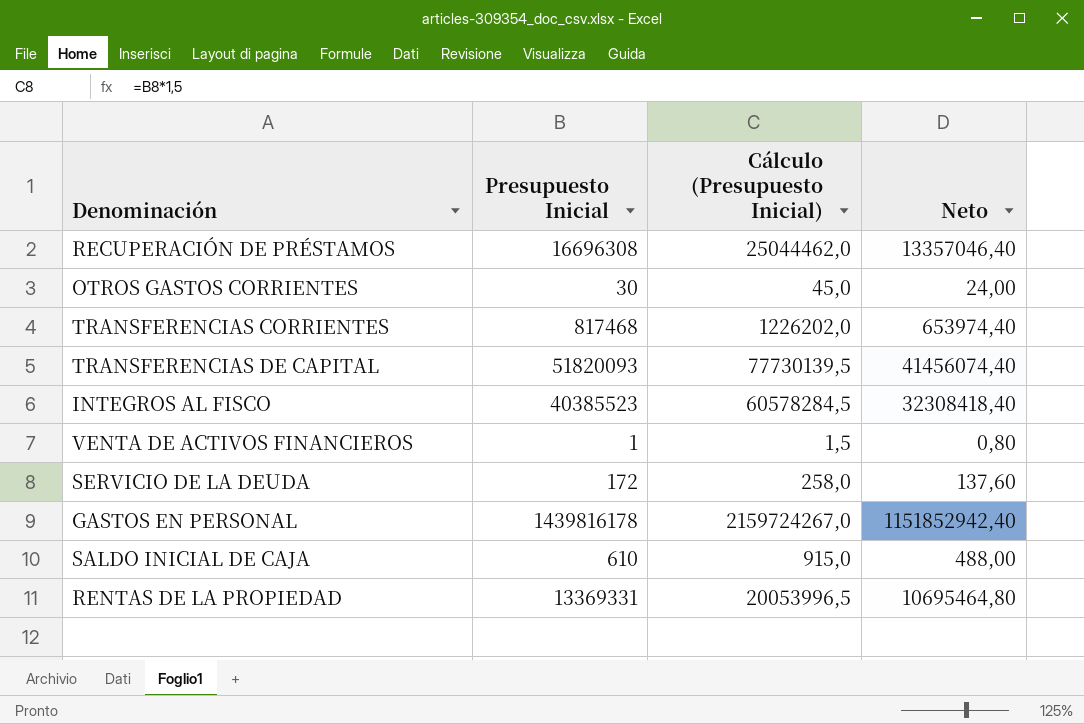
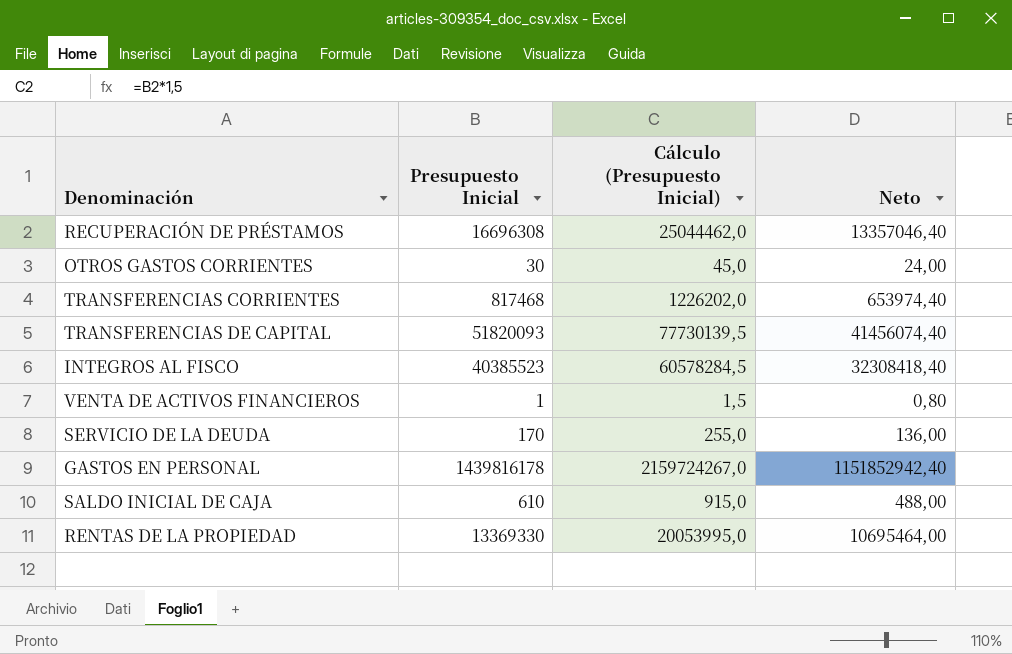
SERVICIO DE LA DEUDA | Presupuesto Inicial: 172 -> 170
SERVICIO DE LA DEUDA | Cálculo (Presupuesto Inicial): 258,0 -> 255,0
SERVICIO DE LA DEUDA | Neto: 137,60 -> 136,00
RENTAS DE LA PROPIEDAD | Presupuesto Inicial: 13369331 -> 13369330
RENTAS DE LA PROPIEDAD | Cálculo (Presupuesto Inicial): 20053996,5 -> 20053995,0
RENTAS DE LA PROPIEDAD | Neto: 10695464,80 -> 10695464,00

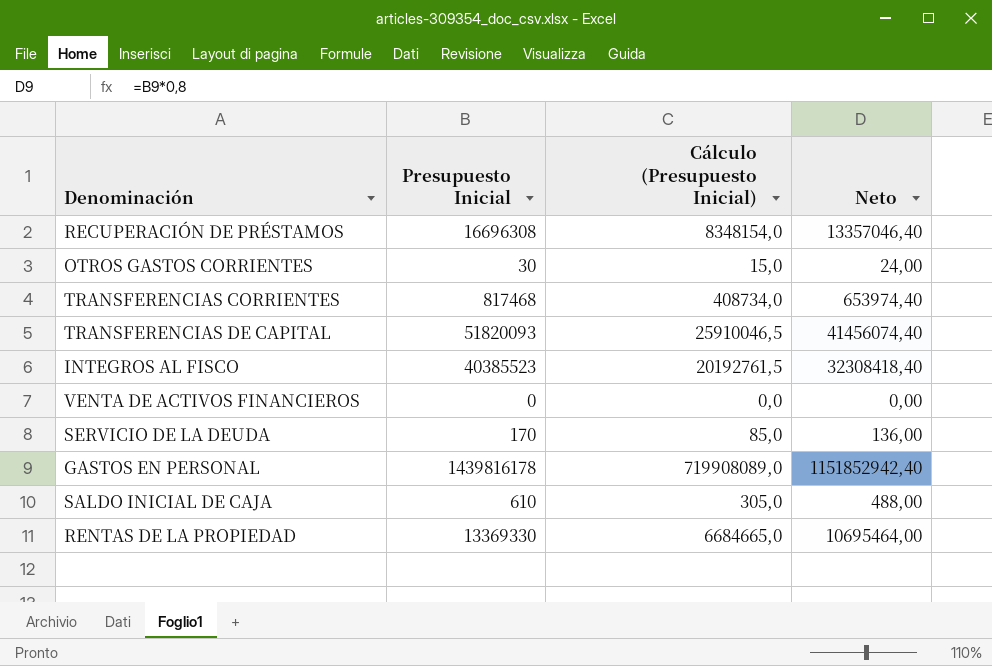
column Cálculo (Presupuesto Inicial) | formula: [Presupuesto Inicial] * 1,5 -> [Presupuesto Inicial] * 0,5
VENTA DE ACTIVOS FINANCIEROS | Presupuesto Inicial: 1 -> 0
VENTA DE ACTIVOS FINANCIEROS | Neto: 0,80 -> 0,00

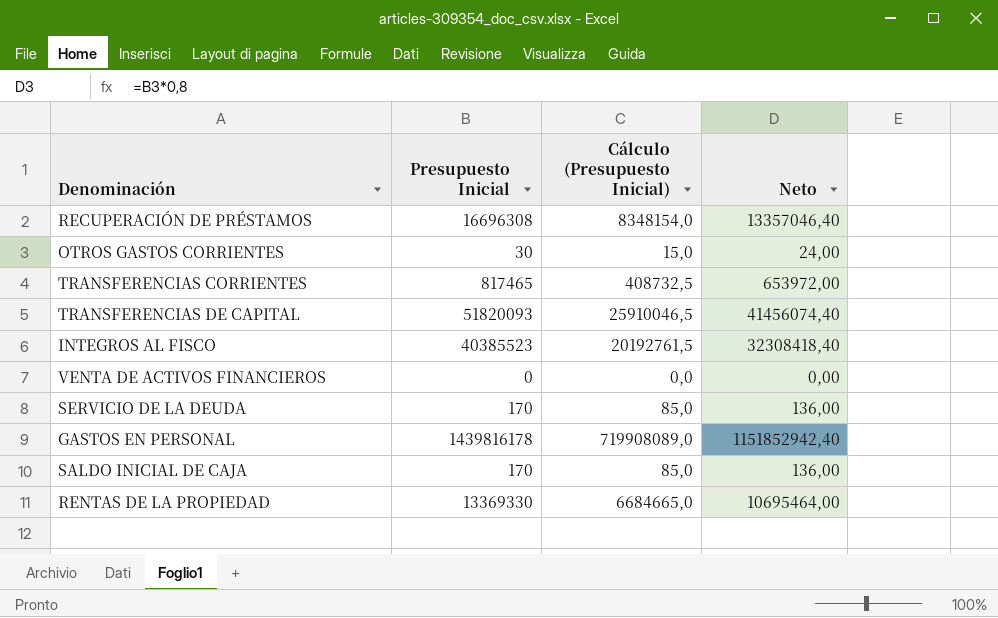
TRANSFERENCIAS CORRIENTES | Presupuesto Inicial: 817468 -> 817465
TRANSFERENCIAS CORRIENTES | Cálculo (Presupuesto Inicial): 408734,0 -> 408732,5
TRANSFERENCIAS CORRIENTES | Neto: 653974,40 -> 653972,00
SALDO INICIAL DE CAJA | Presupuesto Inicial: 610 -> 170
SALDO INICIAL DE CAJA | Cálculo (Presupuesto Inicial): 305,0 -> 85,0
SALDO INICIAL DE CAJA | Neto: 488,00 -> 136,00

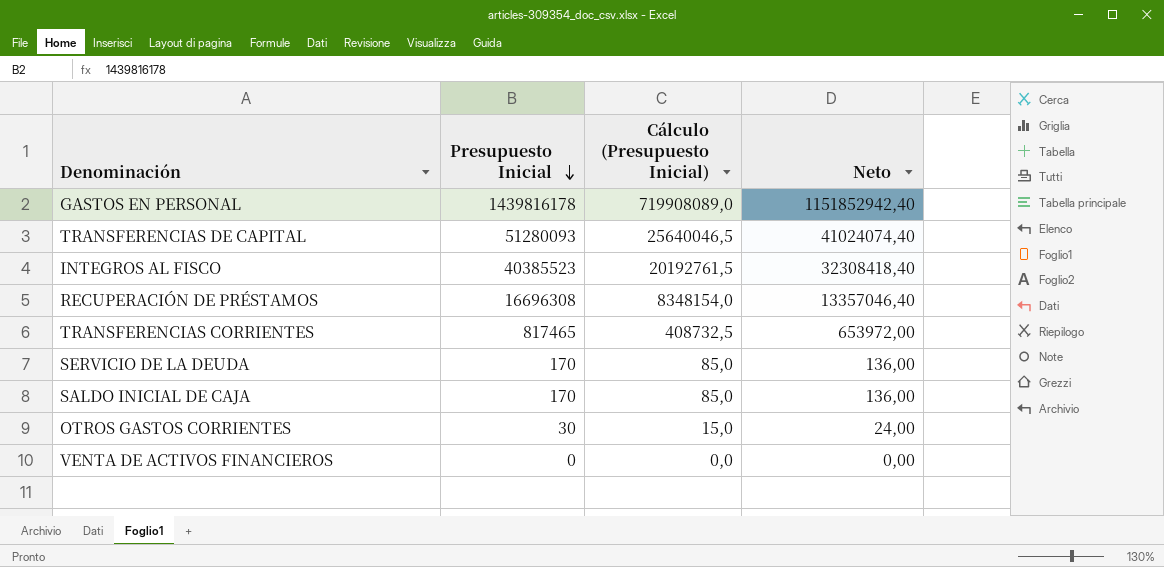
row order: none -> Presupuesto Inicial descending
row RENTAS DE LA PROPIEDAD: 13369330 | 6684665,0 | 10695464,00 -> none
TRANSFERENCIAS DE CAPITAL | Presupuesto Inicial: 51820093 -> 51280093
TRANSFERENCIAS DE CAPITAL | Cálculo (Presupuesto Inicial): 25910046,5 -> 25640046,5
TRANSFERENCIAS DE CAPITAL | Neto: 41456074,40 -> 41024074,40

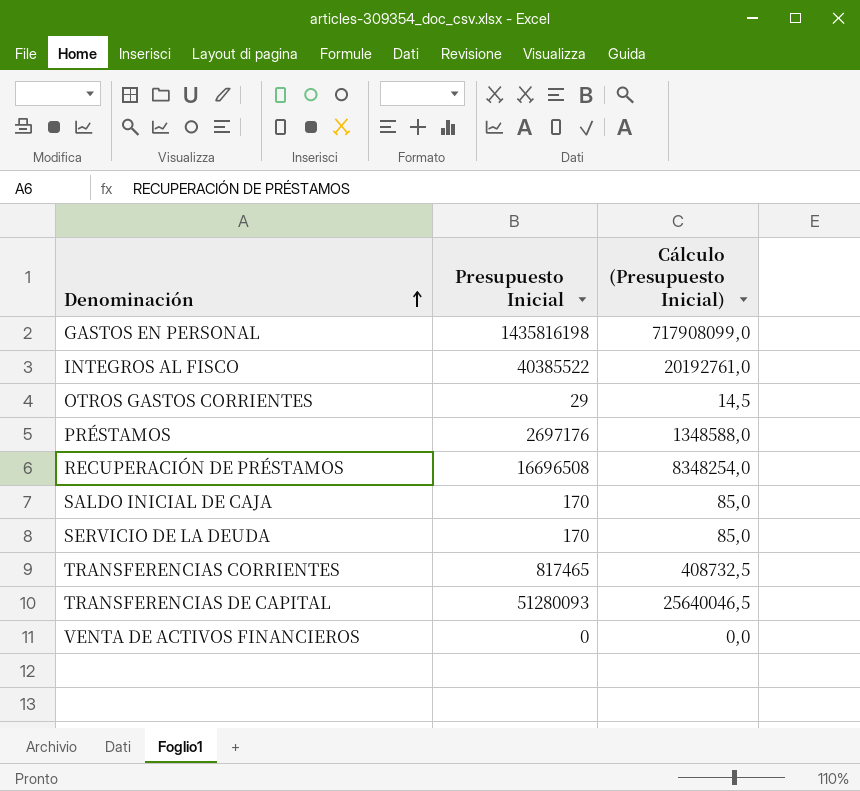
row order: Presupuesto Inicial descending -> Denominación ascending
column Neto | formula: [Presupuesto Inicial] * 0,8 -> none
GASTOS EN PERSONAL | Presupuesto Inicial: 1439816178 -> 1435816198
GASTOS EN PERSONAL | Cálculo (Presupuesto Inicial): 719908089,0 -> 717908099,0
INTEGROS AL FISCO | Presupuesto Inicial: 40385523 -> 40385522
INTEGROS AL FISCO | Cálculo (Presupuesto Inicial): 20192761,5 -> 20192761,0
OTROS GASTOS CORRIENTES | Presupuesto Inicial: 30 -> 29
OTROS GASTOS CORRIENTES | Cálculo (Presupuesto Inicial): 15,0 -> 14,5
row PRÉSTAMOS: none -> 2697176 | 1348588,0
RECUPERACIÓN DE PRÉSTAMOS | Presupuesto Inicial: 16696308 -> 16696508
RECUPERACIÓN DE PRÉSTAMOS | Cálculo (Presupuesto Inicial): 8348154,0 -> 8348254,0

